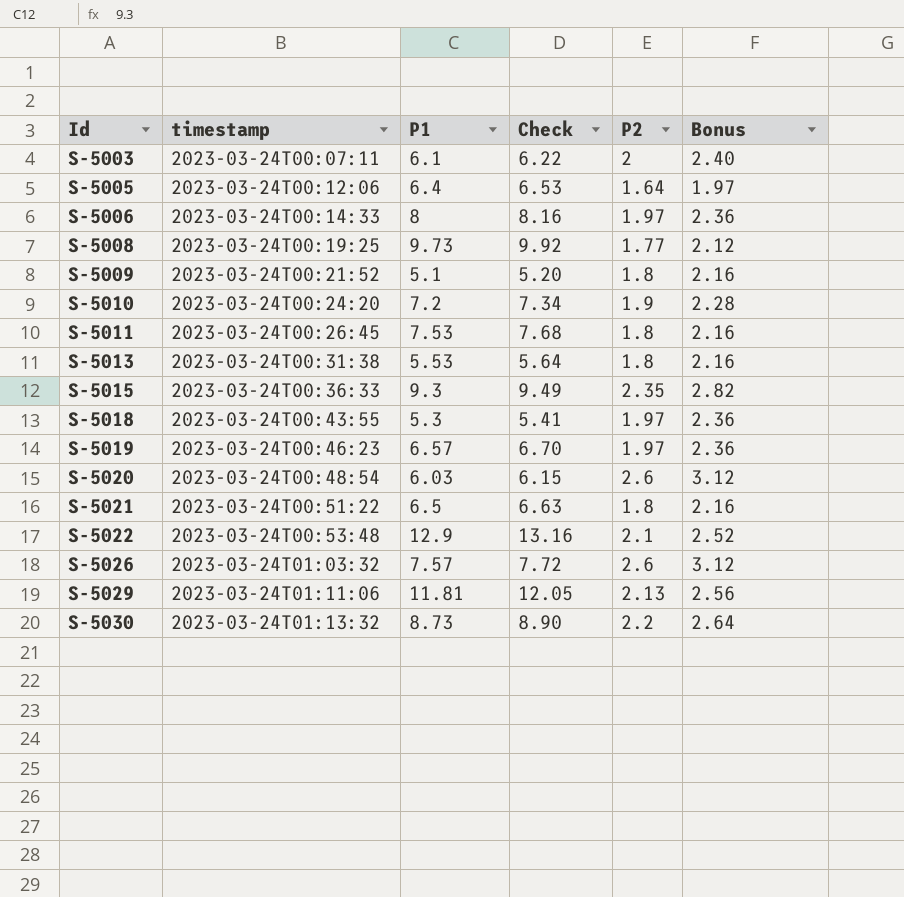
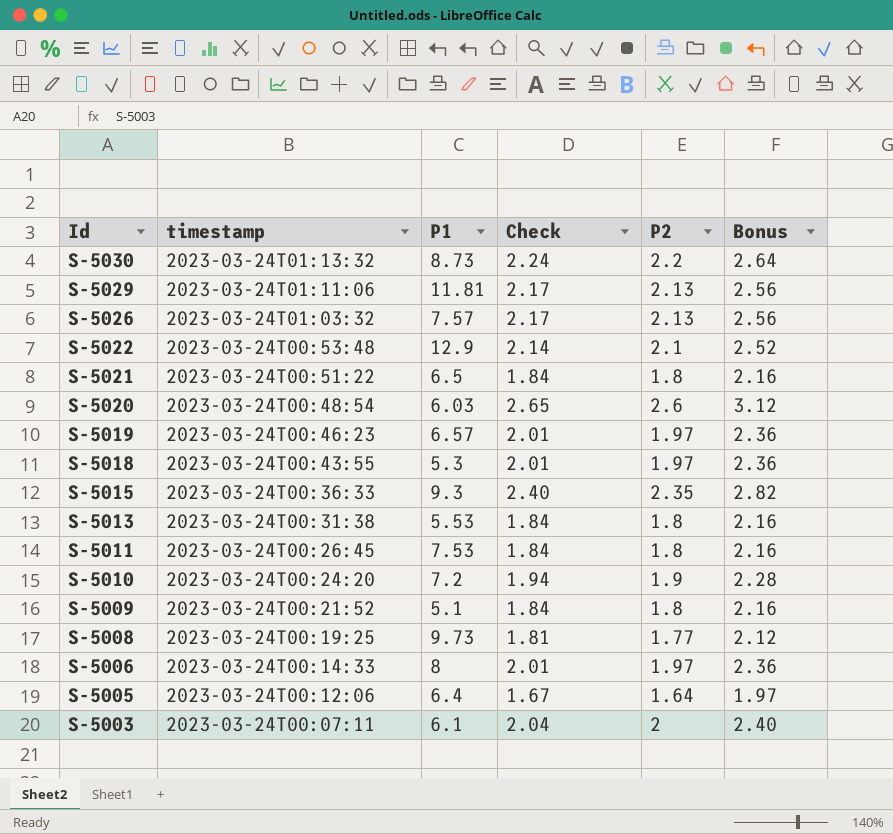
row order: Id ascending -> Id descending
column Check | formula: [P1] * 1.02 -> [P2] * 1.02
S-5026 | P2: 2.6 -> 2.13
S-5026 | Bonus: 3.12 -> 2.56

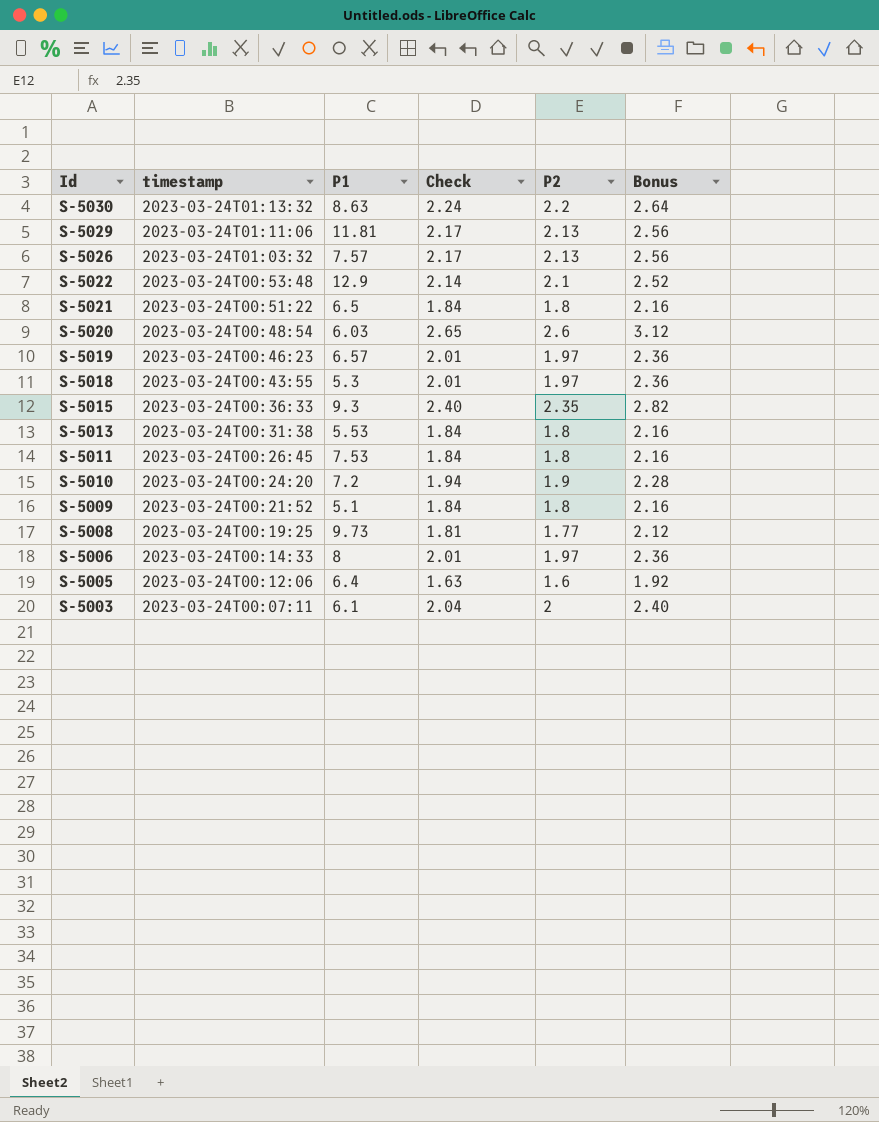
S-5030 | P1: 8.73 -> 8.63
S-5005 | Check: 1.67 -> 1.63
S-5005 | P2: 1.64 -> 1.6
S-5005 | Bonus: 1.97 -> 1.92

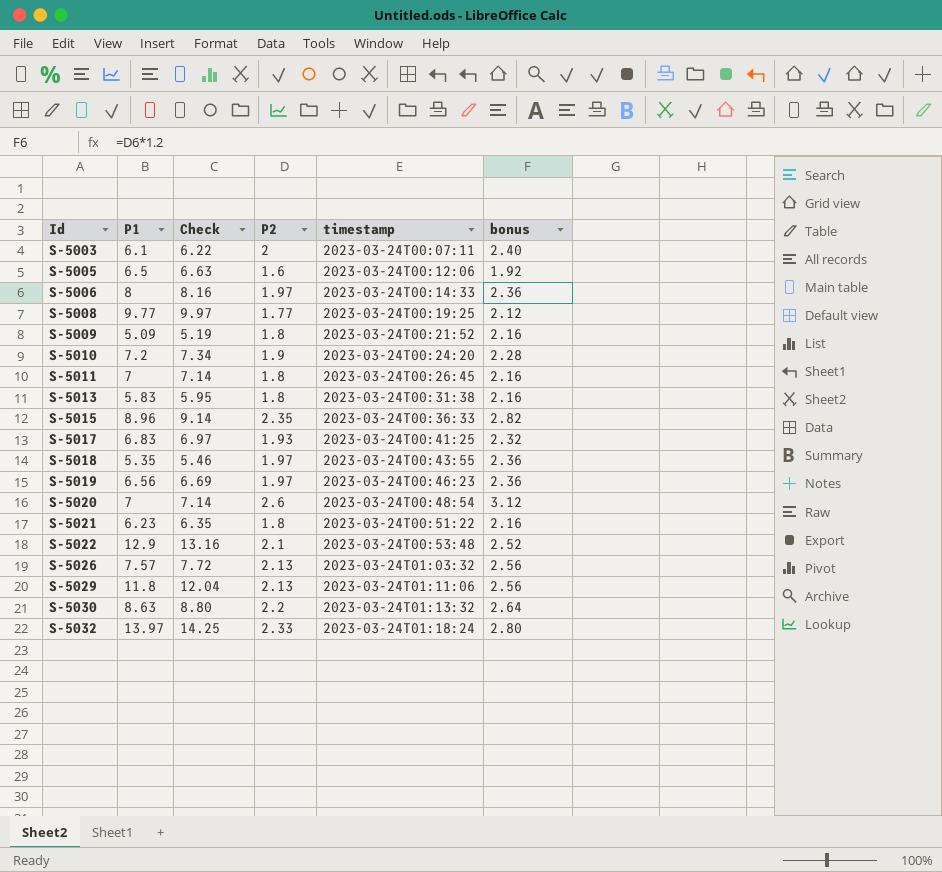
row order: Id descending -> Id ascending
column Check | formula: [P2] * 1.02 -> [P1] * 1.02
column timestamp | position: 2 -> 5
column name: Bonus -> bonus
S-5005 | P1: 6.4 -> 6.5
S-5008 | P1: 9.73 -> 9.77
S-5009 | P1: 5.1 -> 5.09
S-5011 | P1: 7.53 -> 7
S-5013 | P1: 5.53 -> 5.83
S-5015 | P1: 9.3 -> 8.96
row S-5017: none -> 6.83 | 6.97 | 1.93 | 2023-03-24T00:41:25 | 2.32
S-5018 | P1: 5.3 -> 5.35
S-5019 | P1: 6.57 -> 6.56
S-5020 | P1: 6.03 -> 7
S-5021 | P1: 6.5 -> 6.23
S-5029 | P1: 11.81 -> 11.8
row S-5032: none -> 13.97 | 14.25 | 2.33 | 2023-03-24T01:18:24 | 2.80

